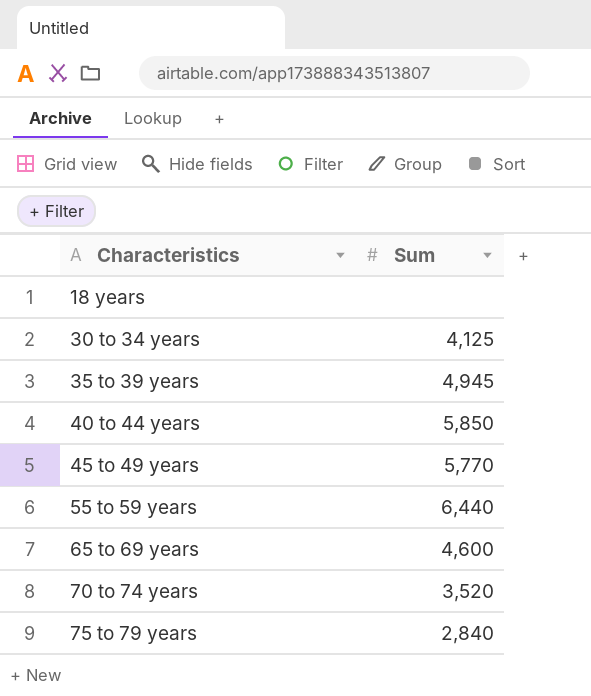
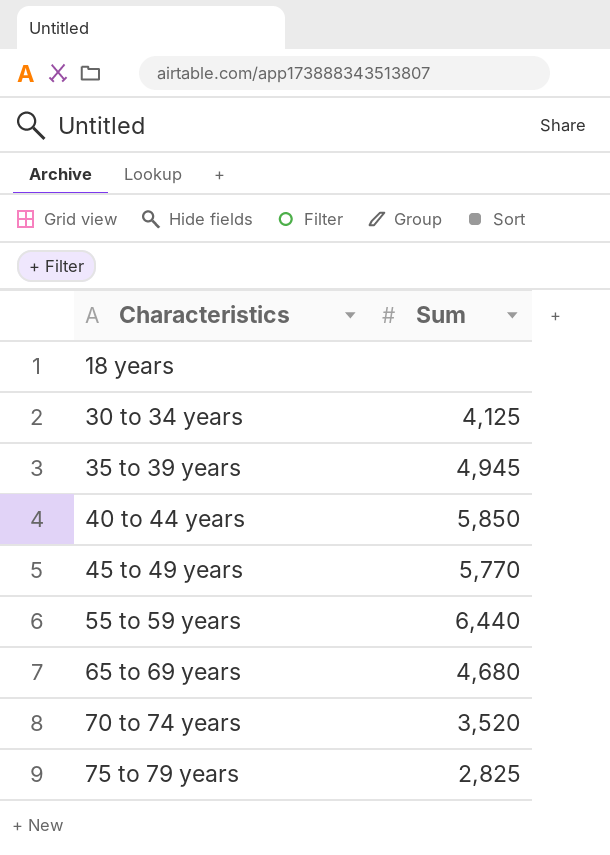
65 to 69 years | Sum: 4,600 -> 4,680
75 to 79 years | Sum: 2,840 -> 2,825

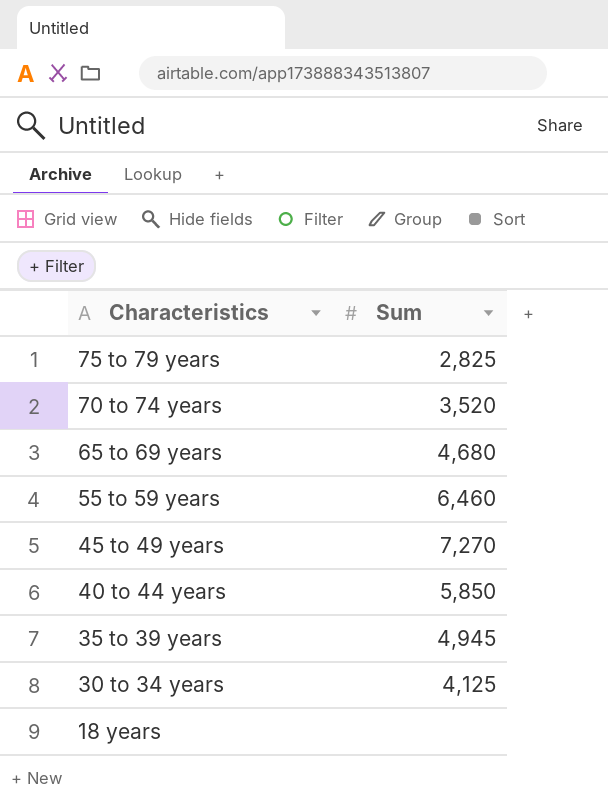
row order: Characteristics ascending -> Characteristics descending
55 to 59 years | Sum: 6,440 -> 6,460
45 to 49 years | Sum: 5,770 -> 7,270

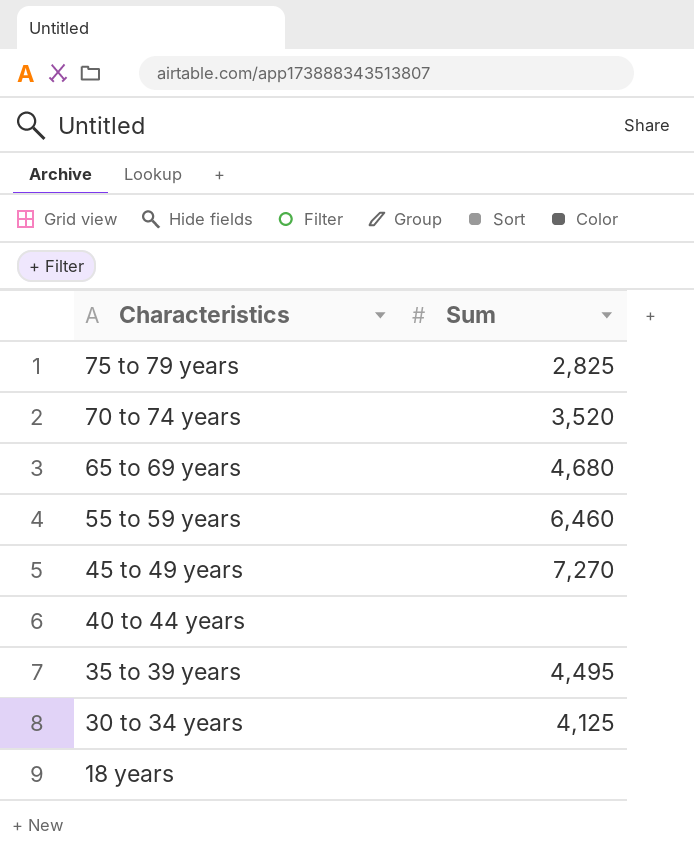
40 to 44 years | Sum: 5,850 -> none
35 to 39 years | Sum: 4,945 -> 4,495

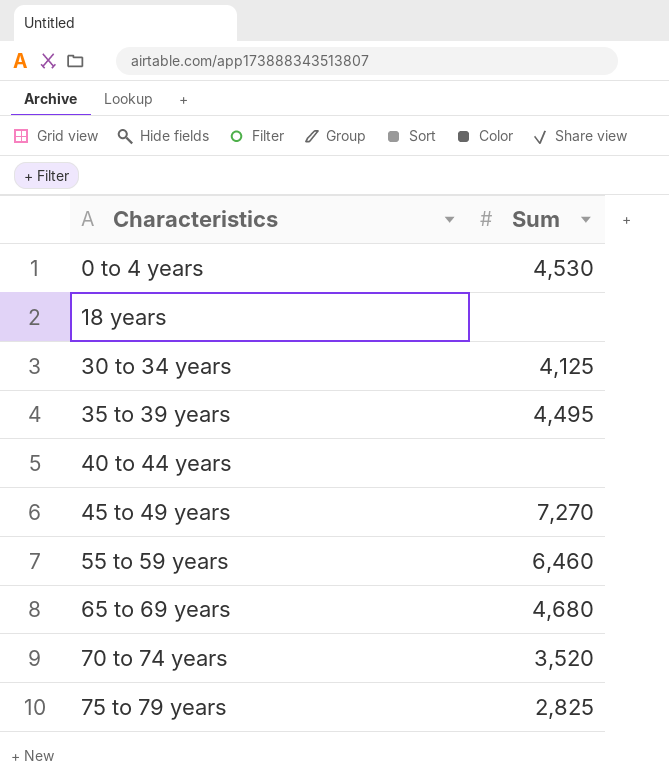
row order: Characteristics descending -> Characteristics ascending
row 0 to 4 years: none -> 4,530

